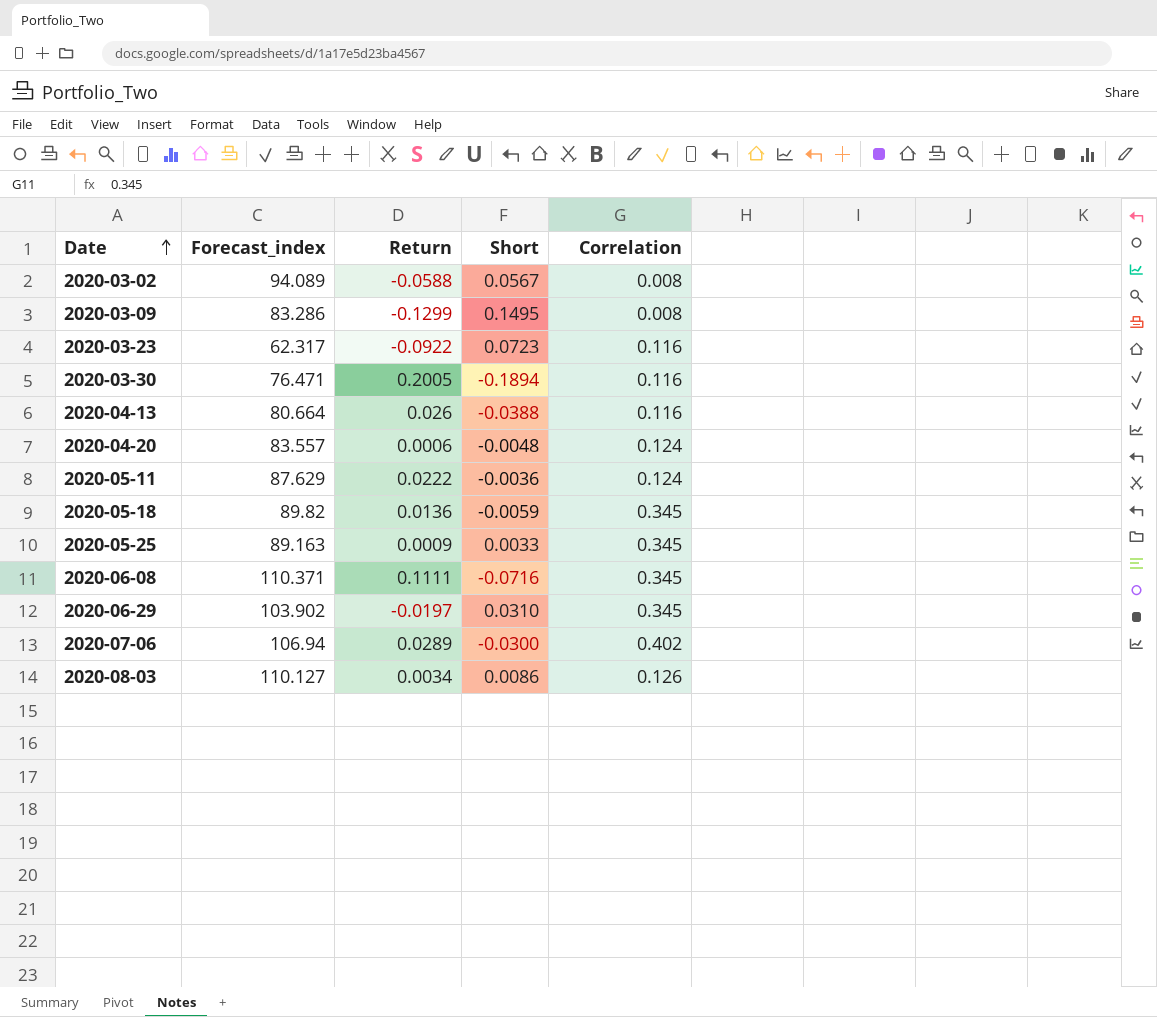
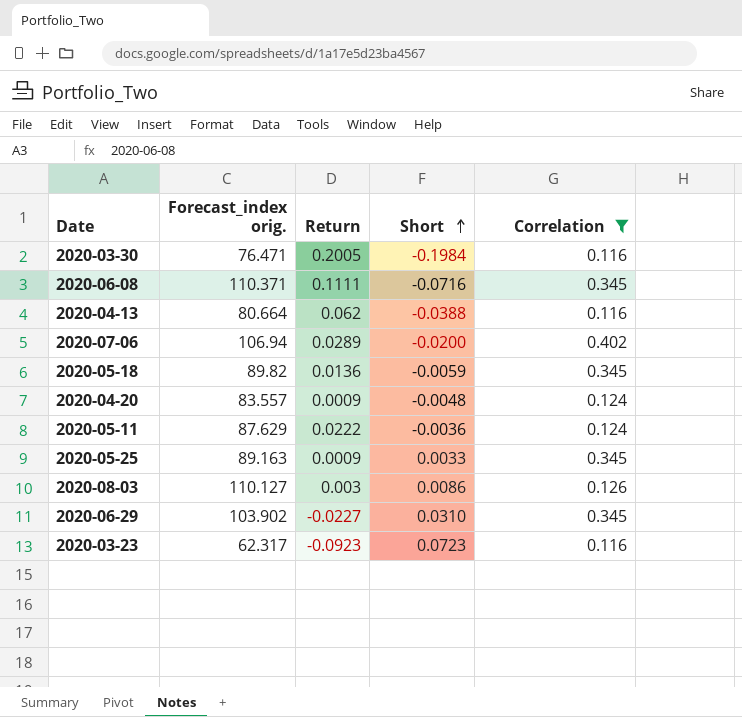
filter: none -> Correlation != 0.008
row order: Date ascending -> Short ascending
column name: Forecast_index -> Forecast_index orig.
2020-03-30 | Short: -0.1894 -> -0.1984
2020-04-13 | Return: 0.026 -> 0.062
2020-07-06 | Short: -0.0300 -> -0.0200
2020-04-20 | Return: 0.0006 -> 0.0009
2020-08-03 | Return: 0.0034 -> 0.003
2020-06-29 | Return: -0.0197 -> -0.0227
2020-03-23 | Return: -0.0922 -> -0.0923

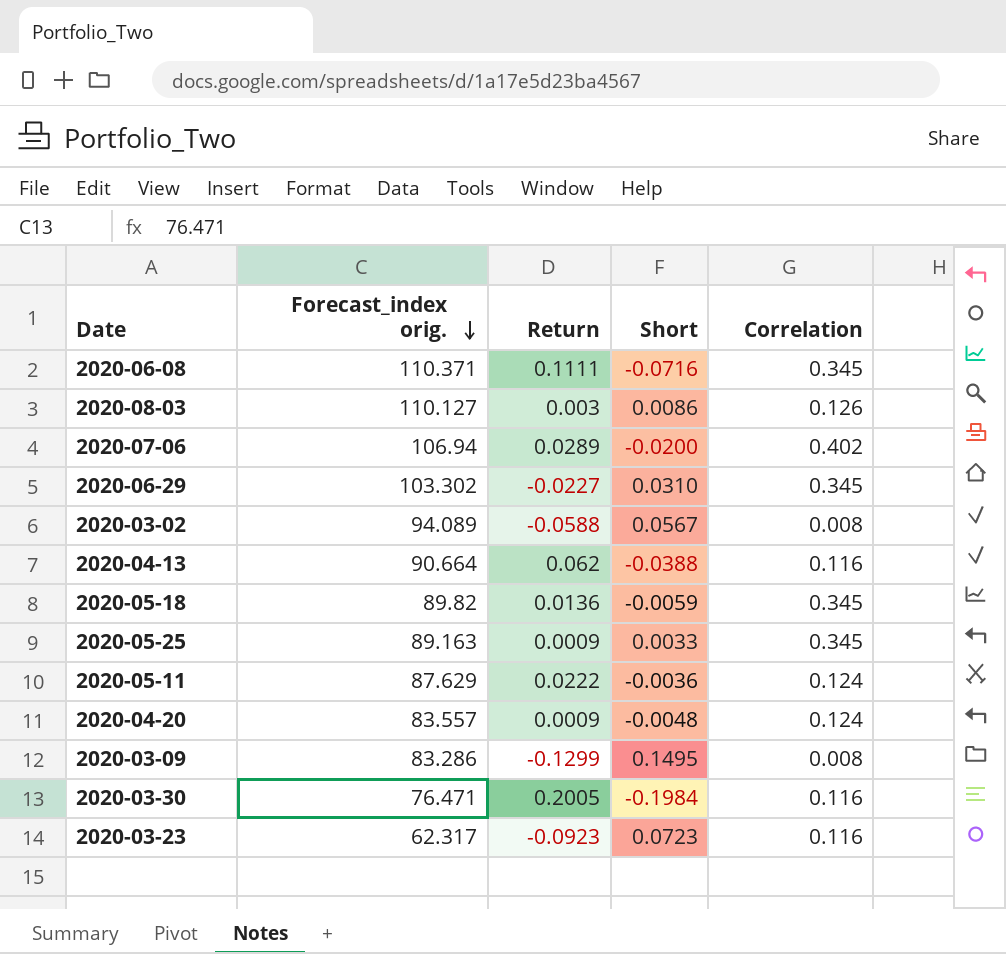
filter: Correlation != 0.008 -> none
row order: Short ascending -> Forecast_index orig. descending
2020-06-29 | Forecast_index orig.: 103.902 -> 103.302
2020-04-13 | Forecast_index orig.: 80.664 -> 90.664

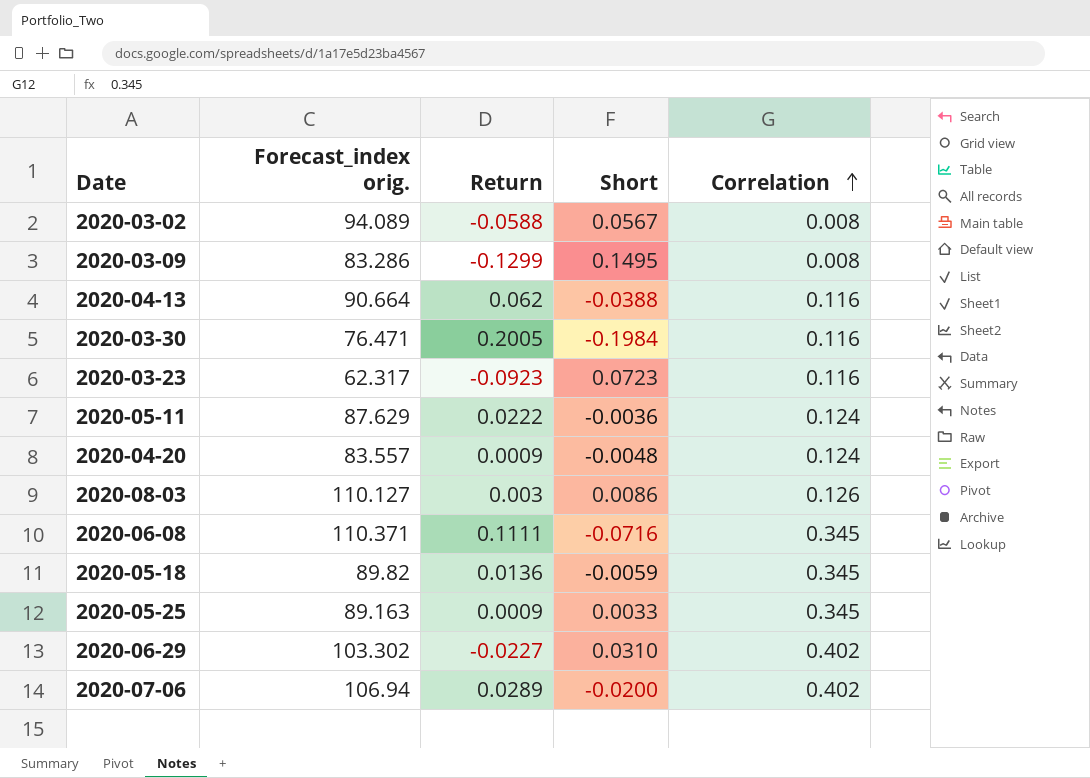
row order: Forecast_index orig. descending -> Correlation ascending
2020-06-29 | Correlation: 0.345 -> 0.402

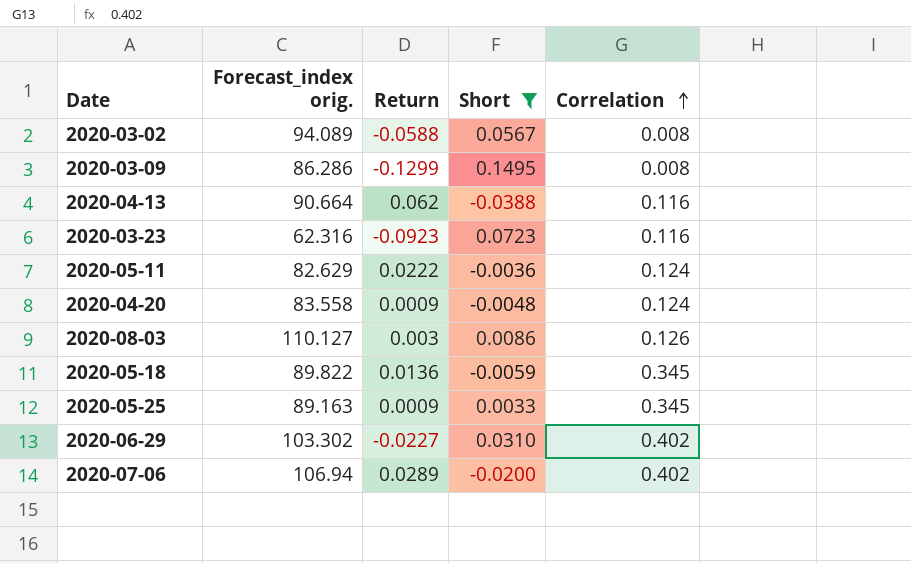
filter: none -> Short >= -0.0388
2020-03-09 | Forecast_index orig.: 83.286 -> 86.286
2020-03-23 | Forecast_index orig.: 62.317 -> 62.316
2020-05-11 | Forecast_index orig.: 87.629 -> 82.629
2020-04-20 | Forecast_index orig.: 83.557 -> 83.558
2020-05-18 | Forecast_index orig.: 89.82 -> 89.822

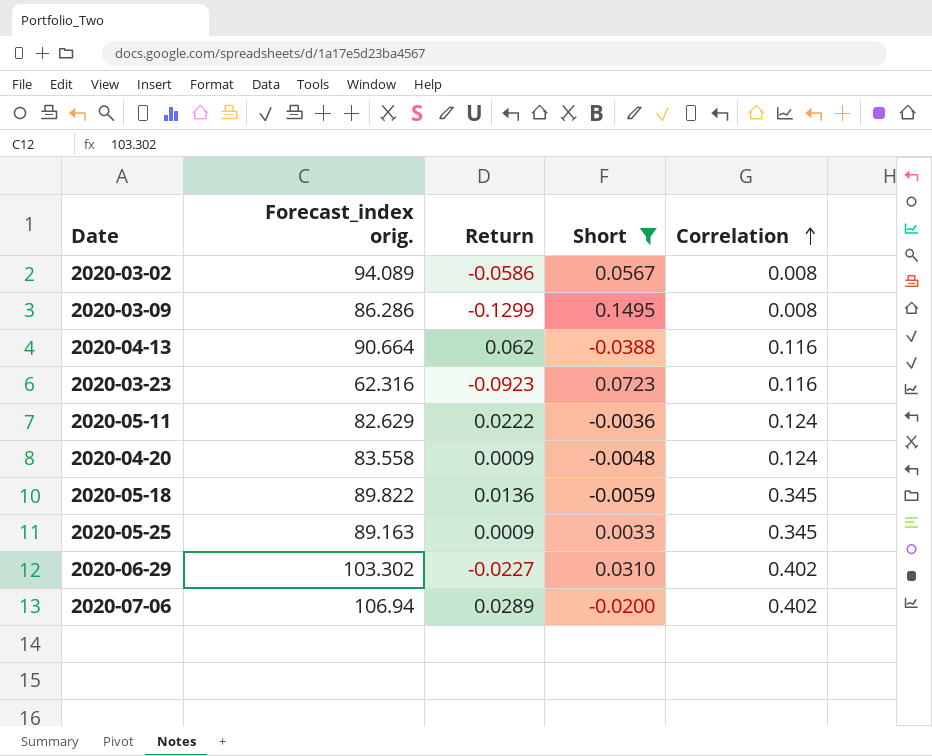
row 2020-08-03: 110.127 | 0.003 | 0.0086 | 0.126 -> none
2020-03-02 | Return: -0.0588 -> -0.0586

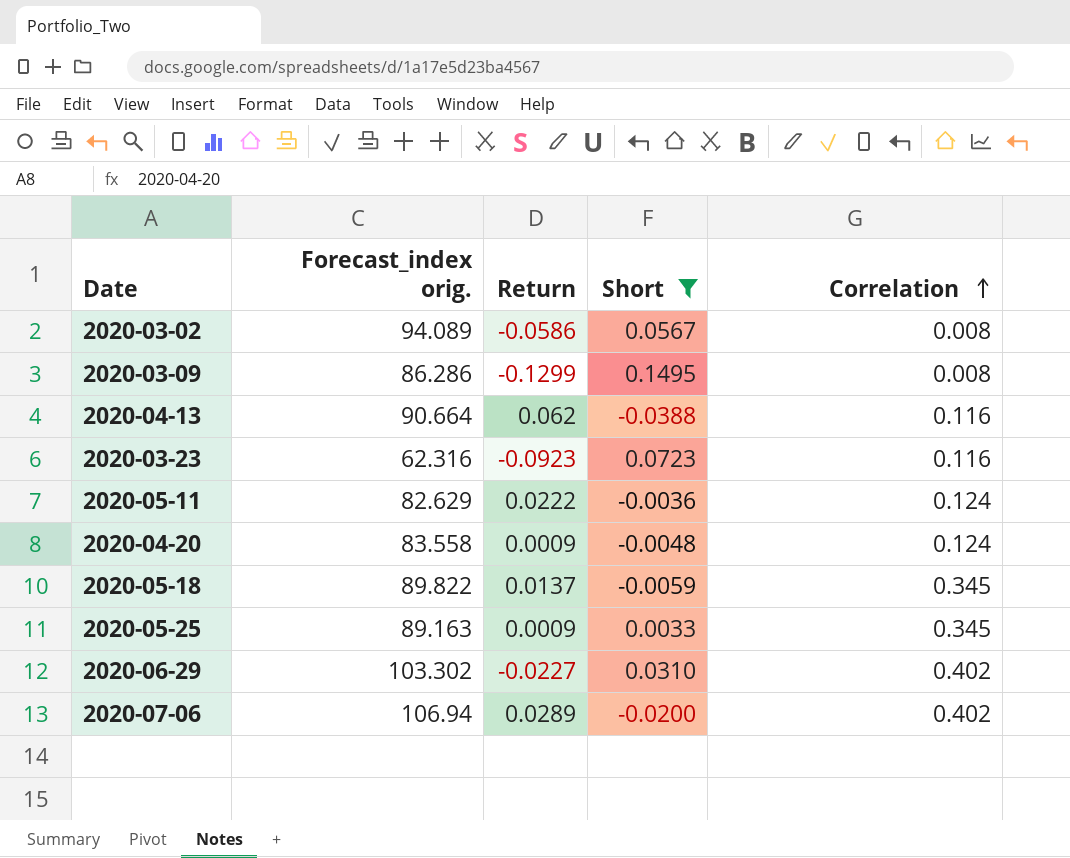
2020-05-18 | Return: 0.0136 -> 0.0137

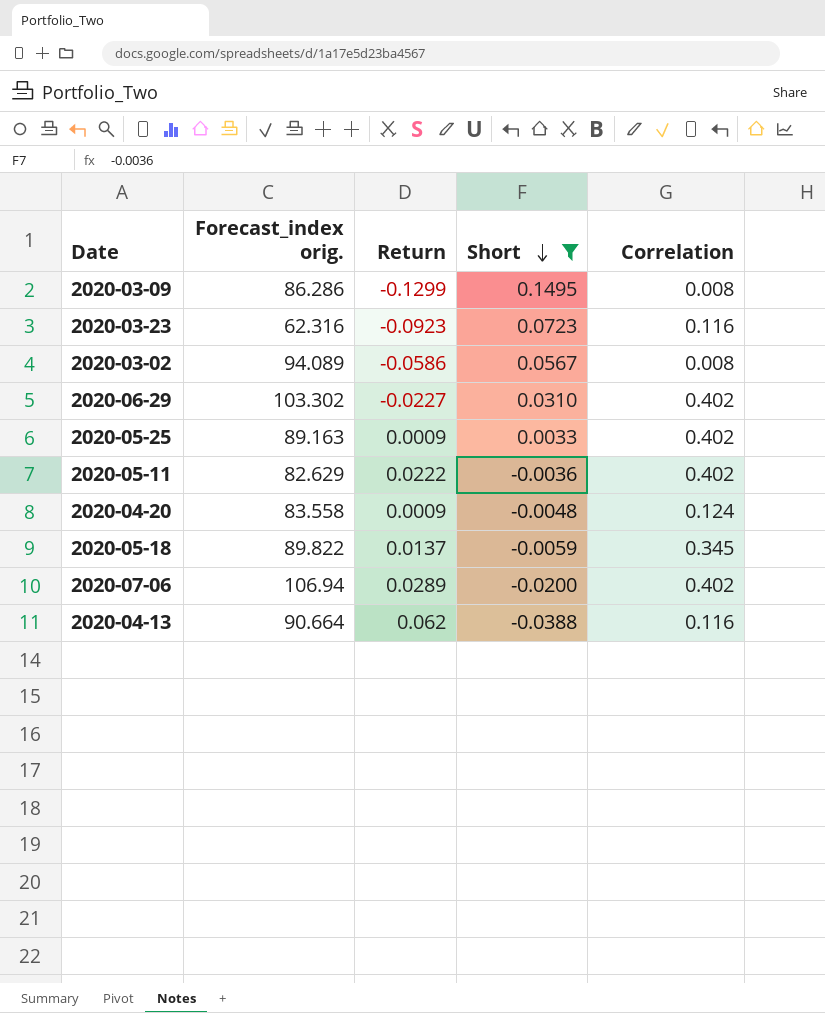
row order: Correlation ascending -> Short descending
2020-05-25 | Correlation: 0.345 -> 0.402
2020-05-11 | Correlation: 0.124 -> 0.402

